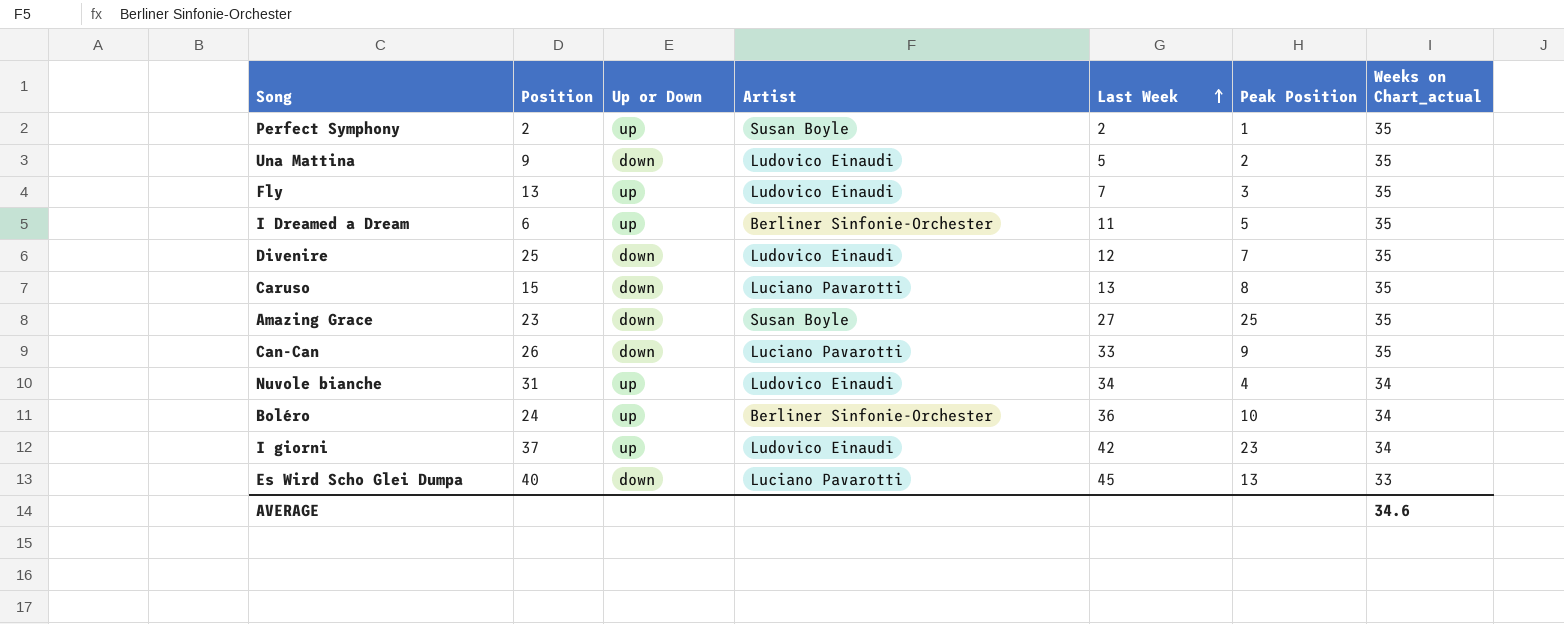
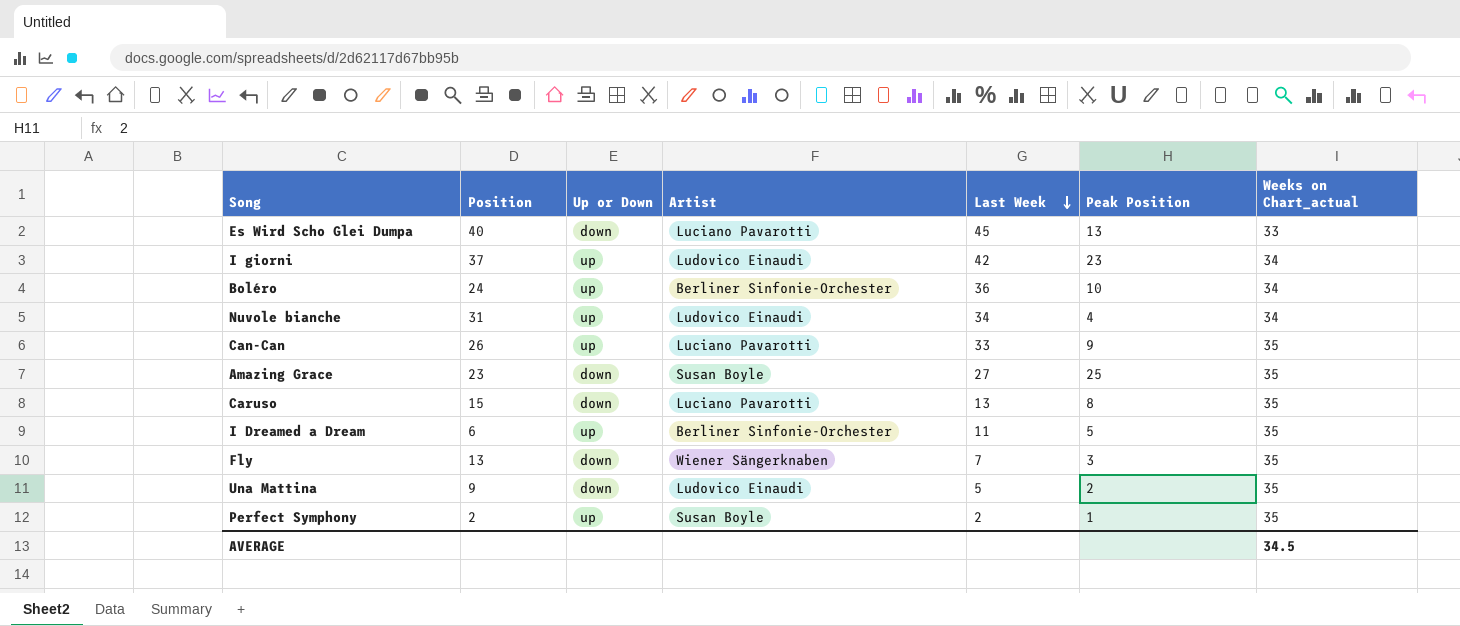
row order: Last Week ascending -> Last Week descending
row Divenire: 25 | down | Ludovico Einaudi | 12 | 7 | 35 -> none
Can-Can | Up or Down: down -> up
Fly | Up or Down: up -> down
Fly | Artist: Ludovico Einaudi -> Wiener Sängerknaben
AVERAGE | Weeks on Chart_actual: 34.6 -> 34.5

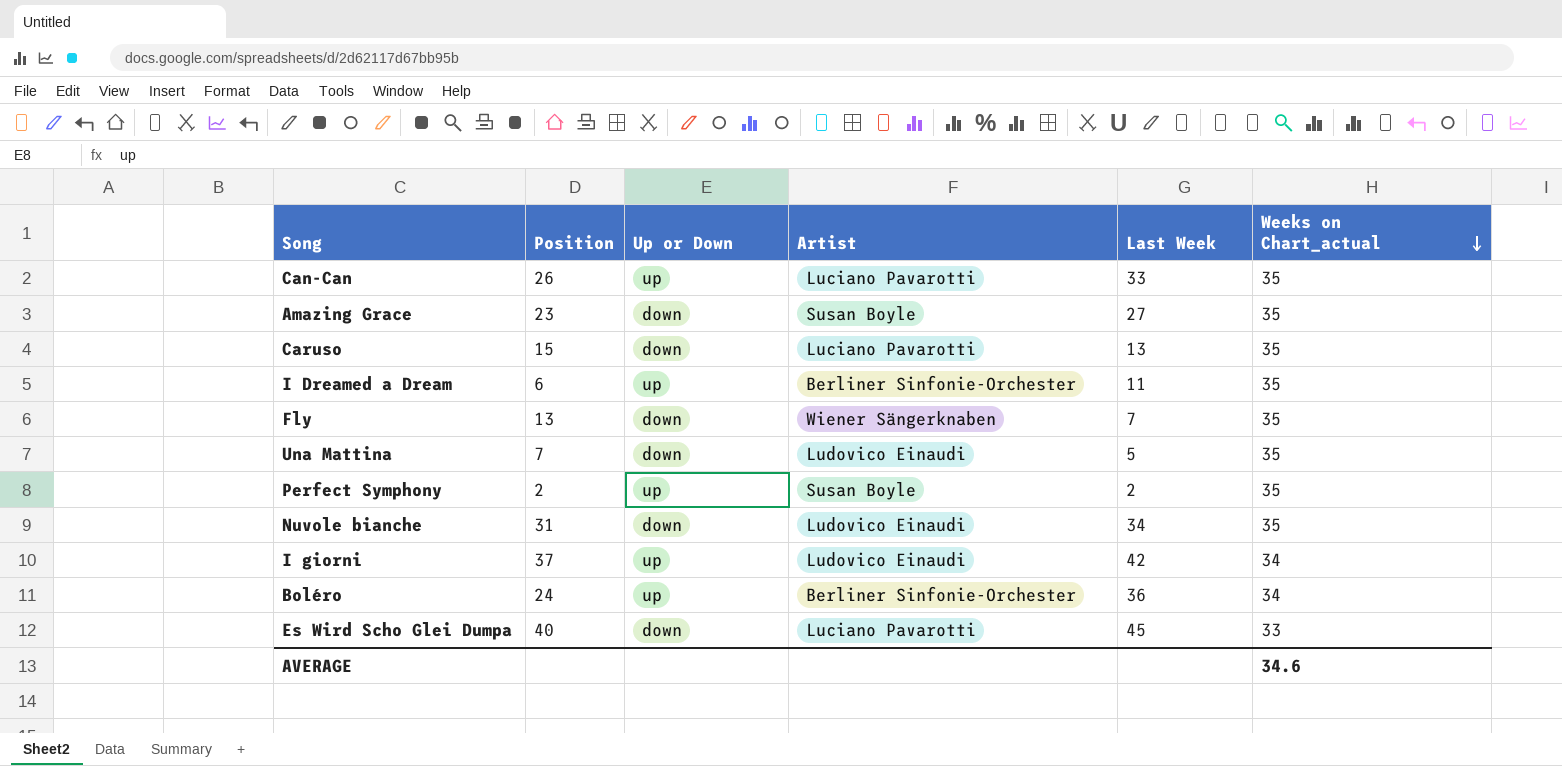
row order: Last Week descending -> Weeks on Chart_actual descending
column Peak Position | position: 6 -> none
Una Mattina | Position: 9 -> 7
Nuvole bianche | Up or Down: up -> down
Nuvole bianche | Weeks on Chart_actual: 34 -> 35
AVERAGE | Weeks on Chart_actual: 34.5 -> 34.6

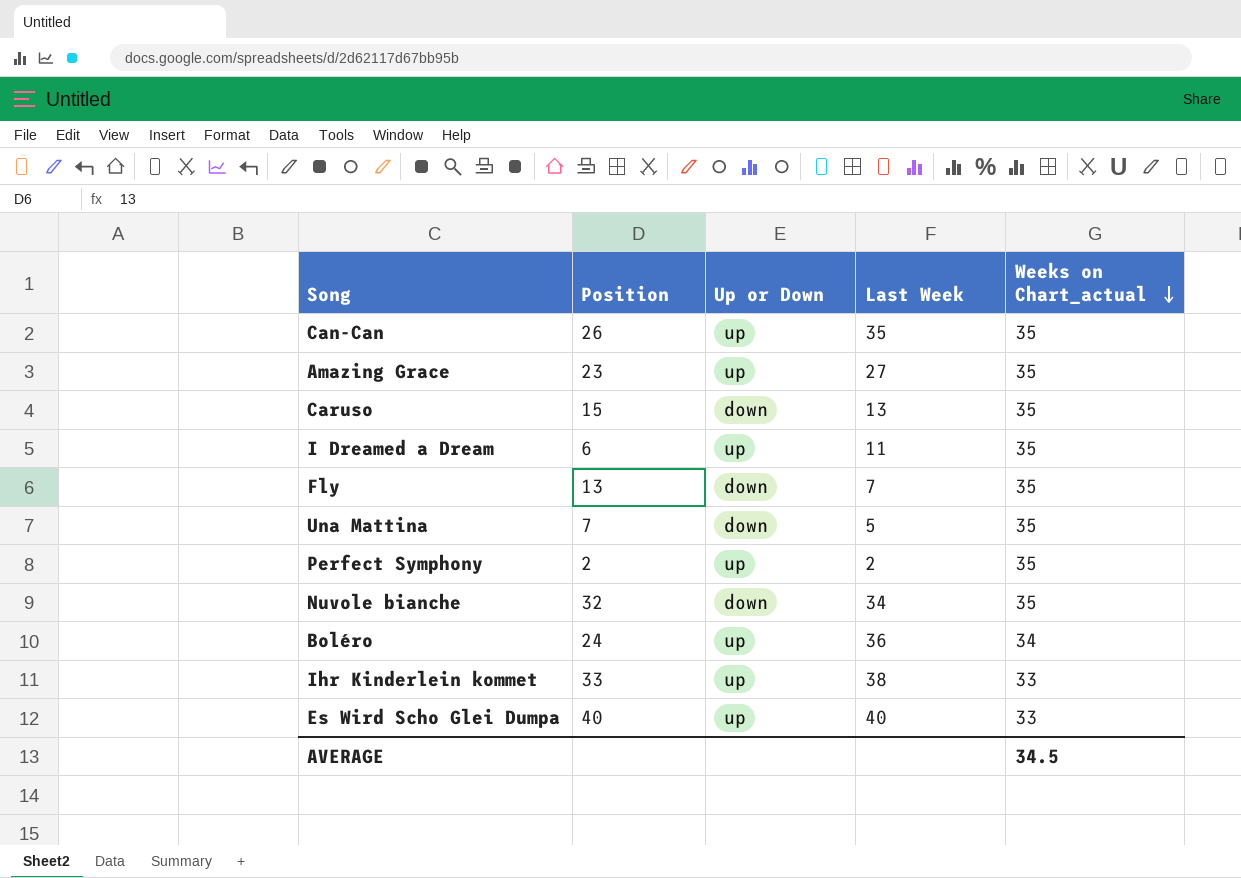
column Artist | position: 4 -> none
row I giorni: 37 | up | Ludovico Einaudi | 42 | 34 -> none
Can-Can | Last Week: 33 -> 35
Amazing Grace | Up or Down: down -> up
Nuvole bianche | Position: 31 -> 32
row Ihr Kinderlein kommet: none -> 33 | up | 38 | 33
Es Wird Scho Glei Dumpa | Up or Down: down -> up
Es Wird Scho Glei Dumpa | Last Week: 45 -> 40
AVERAGE | Weeks on Chart_actual: 34.6 -> 34.5

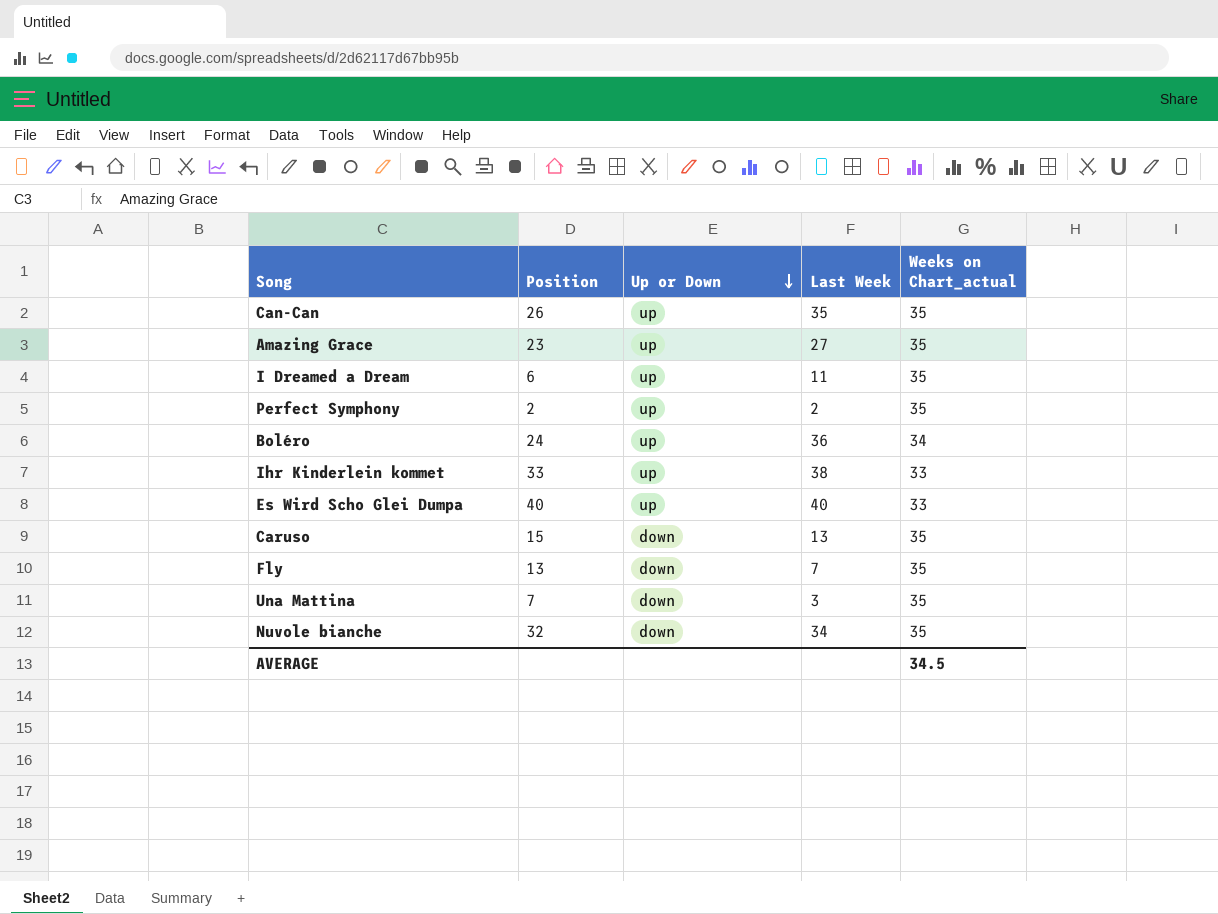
row order: Weeks on Chart_actual descending -> Up or Down descending
Una Mattina | Last Week: 5 -> 3

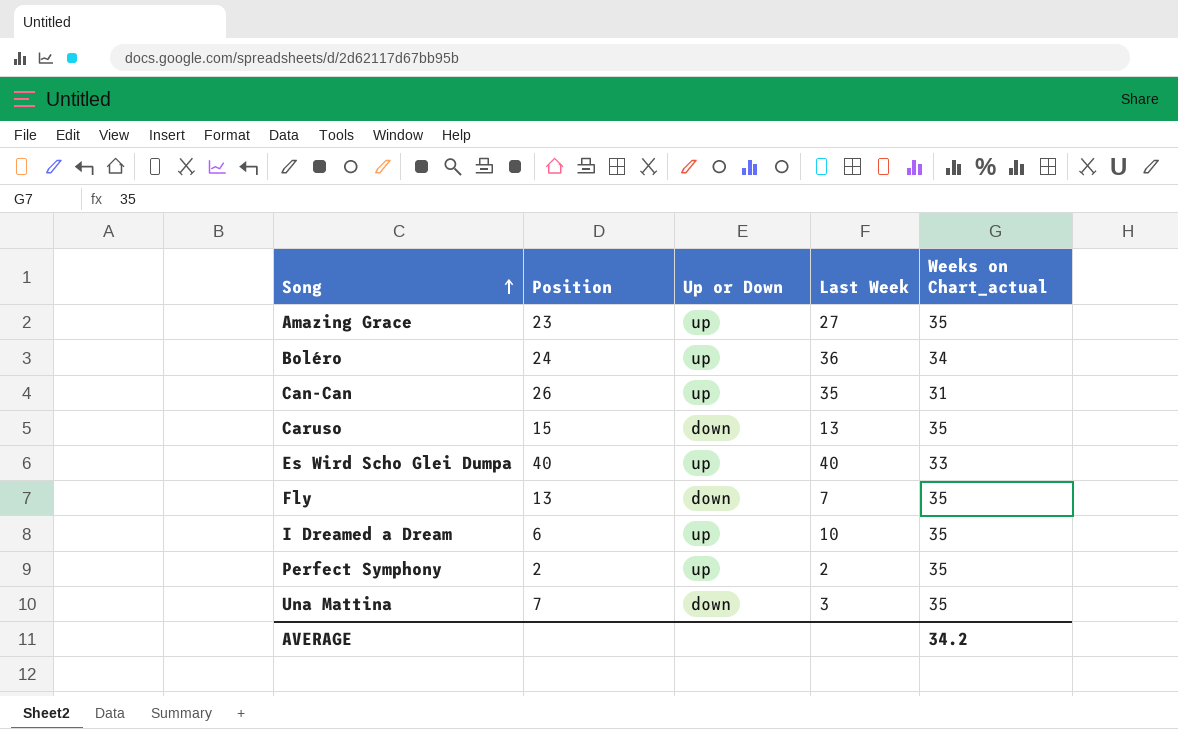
row order: Up or Down descending -> Song ascending
row Ihr Kinderlein kommet: 33 | up | 38 | 33 -> none
row Nuvole bianche: 32 | down | 34 | 35 -> none
Can-Can | Weeks on Chart_actual: 35 -> 31
I Dreamed a Dream | Last Week: 11 -> 10
AVERAGE | Weeks on Chart_actual: 34.5 -> 34.2

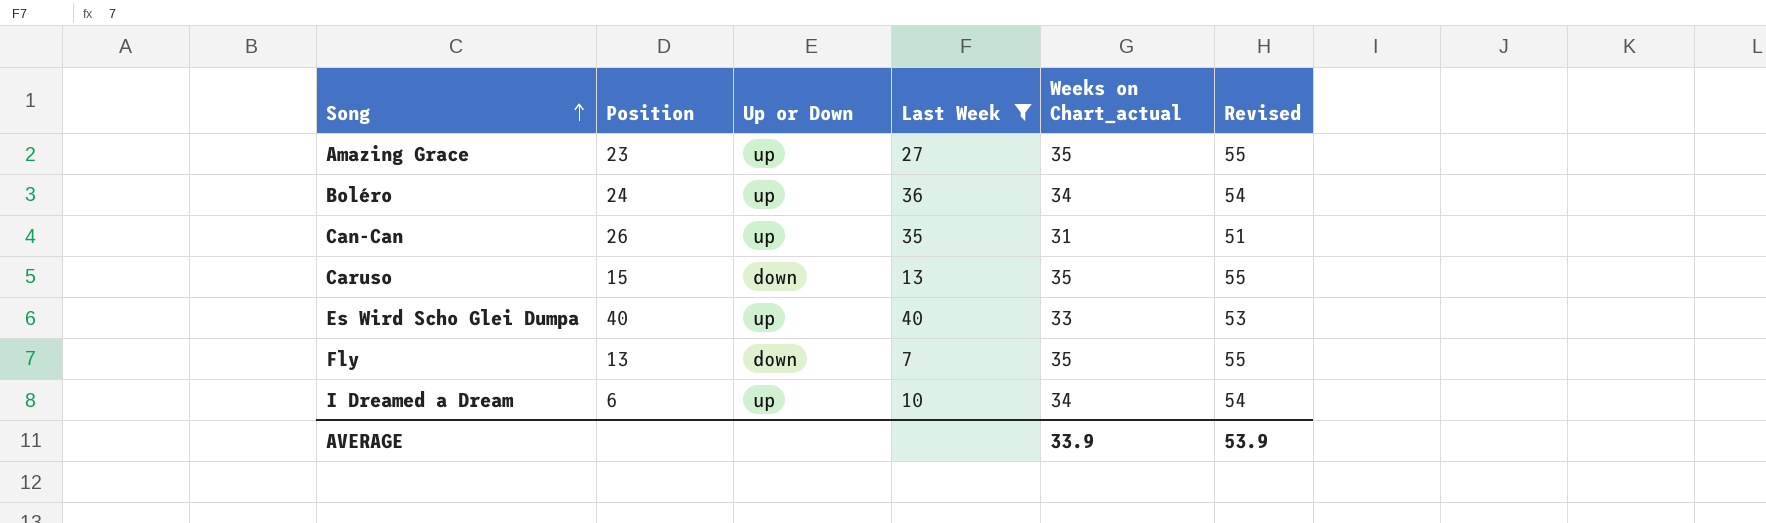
filter: none -> Last Week >= 7
column Revised | formula: none -> [Weeks on Chart_actual] + 20
I Dreamed a Dream | Weeks on Chart_actual: 35 -> 34
AVERAGE | Weeks on Chart_actual: 34.2 -> 33.9

